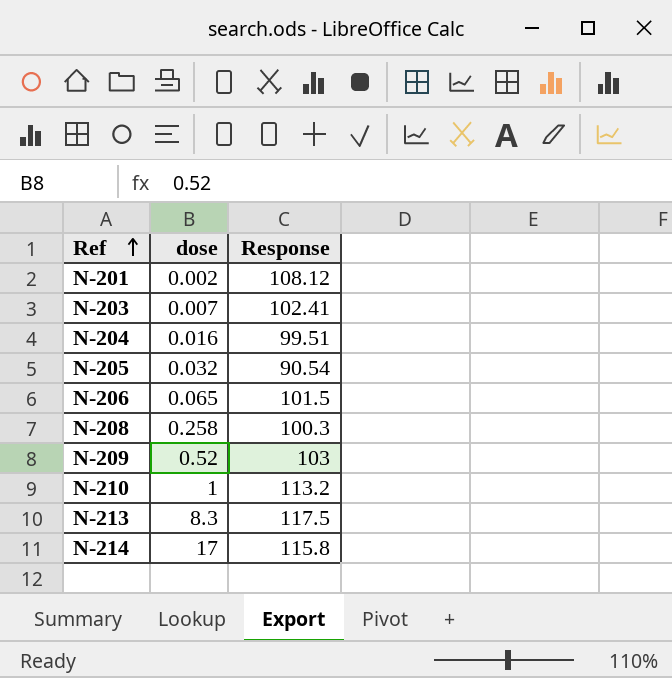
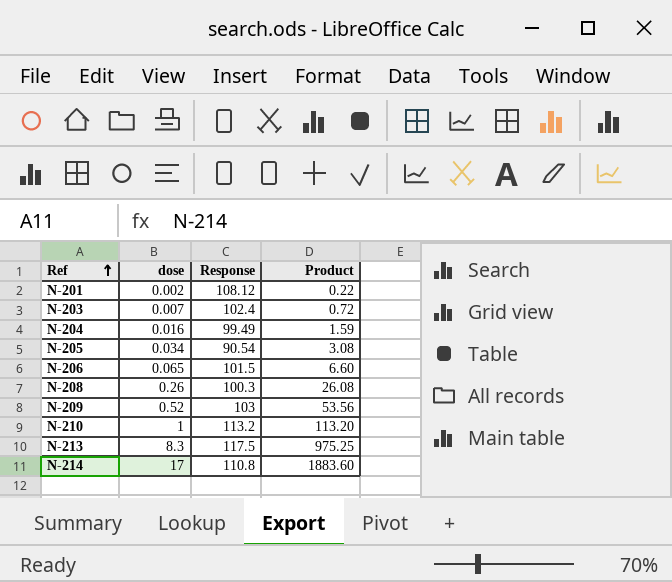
column Product | formula: none -> [dose] * [Response]
N-203 | Response: 102.41 -> 102.4
N-204 | Response: 99.51 -> 99.49
N-205 | dose: 0.032 -> 0.034
N-208 | dose: 0.258 -> 0.26
N-214 | Response: 115.8 -> 110.8

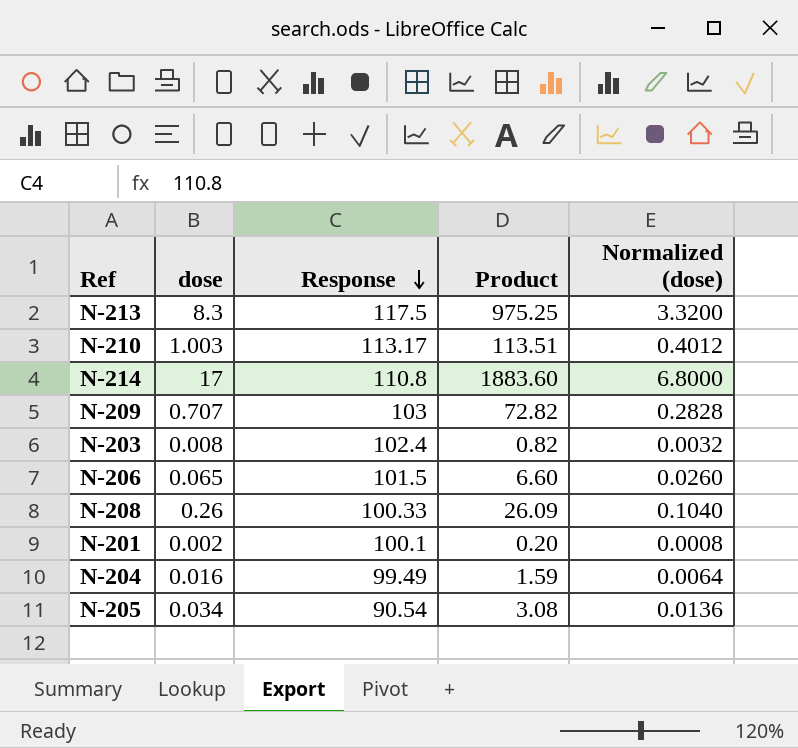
row order: Ref ascending -> Response descending
column Normalized (dose) | formula: none -> [dose] * 0.4
N-210 | dose: 1 -> 1.003
N-210 | Response: 113.2 -> 113.17
N-210 | Product: 113.20 -> 113.51
N-209 | dose: 0.52 -> 0.707
N-209 | Product: 53.56 -> 72.82
N-203 | dose: 0.007 -> 0.008
N-203 | Product: 0.72 -> 0.82
N-208 | Response: 100.3 -> 100.33
N-208 | Product: 26.08 -> 26.09
N-201 | Response: 108.12 -> 100.1
N-201 | Product: 0.22 -> 0.20

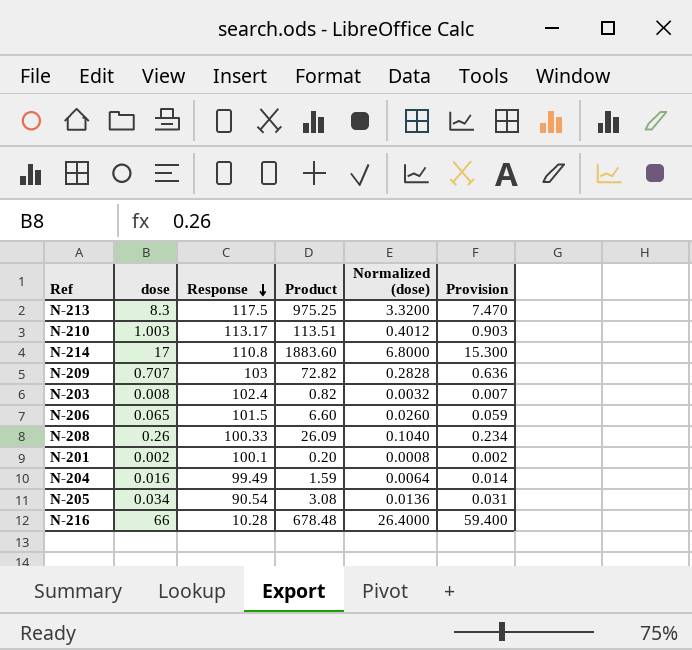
column Provision | formula: none -> [dose] * 0.9
row N-216: none -> 66 | 10.28 | 678.48 | 26.4000 | 59.400

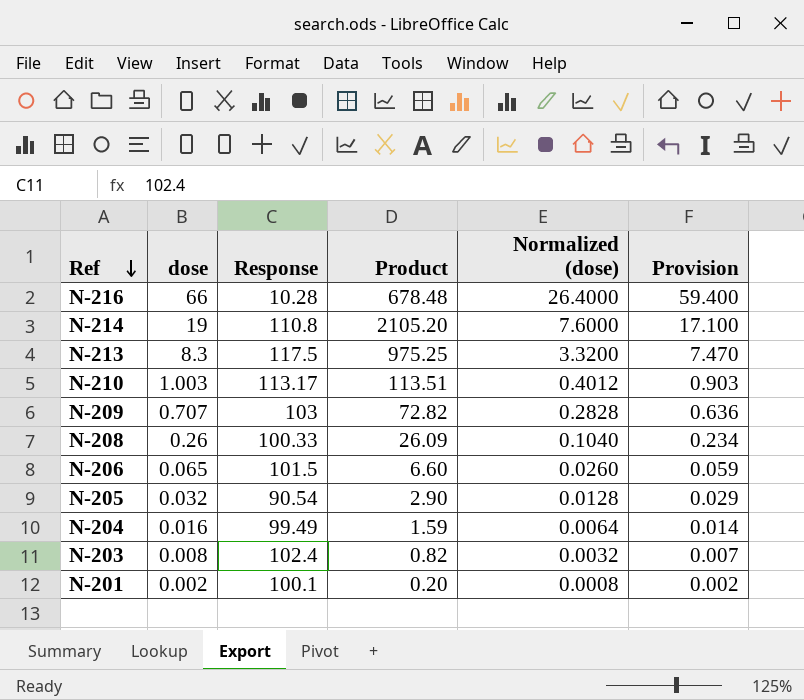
row order: Response descending -> Ref descending
N-214 | dose: 17 -> 19
N-214 | Product: 1883.60 -> 2105.20
N-214 | Normalized (dose): 6.8000 -> 7.6000
N-214 | Provision: 15.300 -> 17.100
N-205 | dose: 0.034 -> 0.032
N-205 | Product: 3.08 -> 2.90
N-205 | Normalized (dose): 0.0136 -> 0.0128
N-205 | Provision: 0.031 -> 0.029

